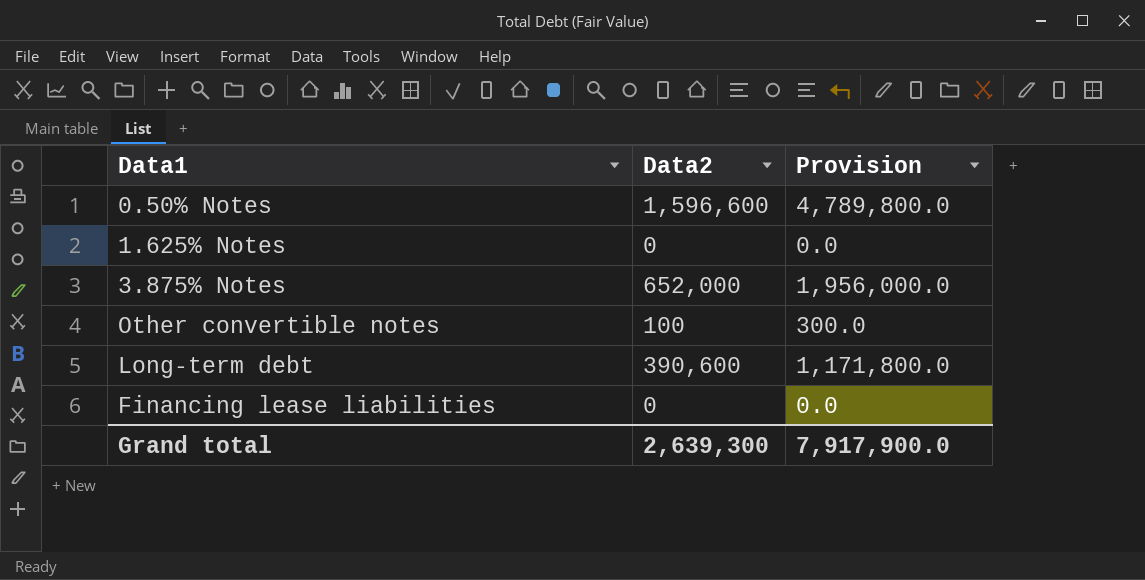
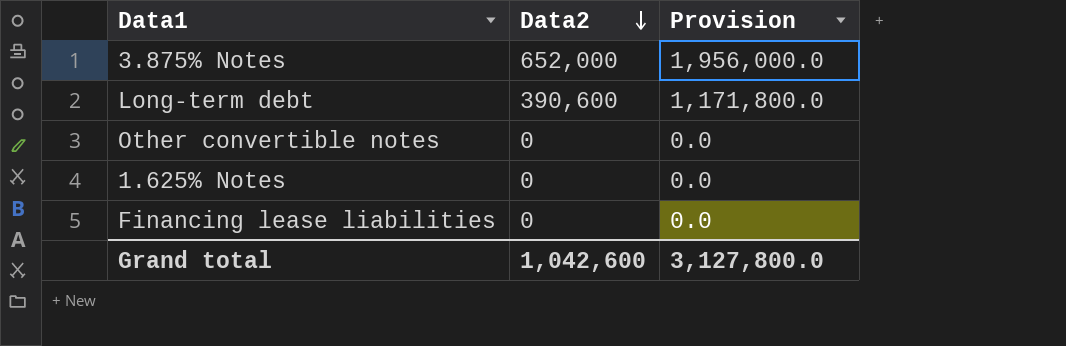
row order: none -> Data2 descending
row 0.50% Notes: 1,596,600 | 4,789,800.0 -> none
Other convertible notes | Data2: 100 -> 0
Other convertible notes | Provision: 300.0 -> 0.0
Grand total | Data2: 2,639,300 -> 1,042,600
Grand total | Provision: 7,917,900.0 -> 3,127,800.0

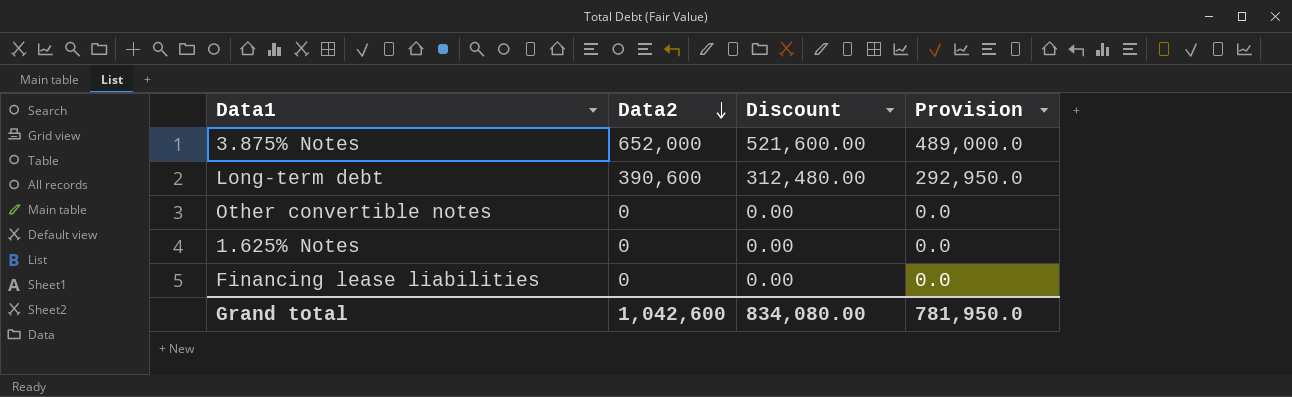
column Discount | formula: none -> [Data2] * 0.8
column Provision | formula: [Data2] * 3 -> [Data2] * 0.75
Grand total | Provision: 3,127,800.0 -> 781,950.0

